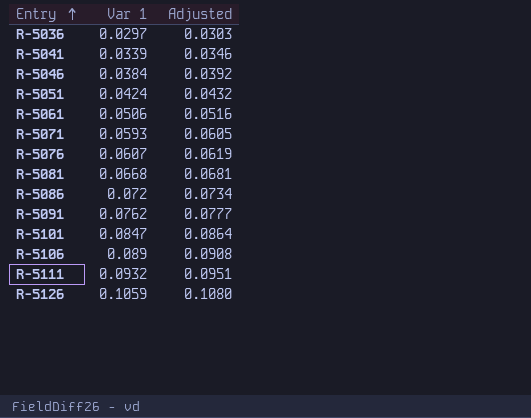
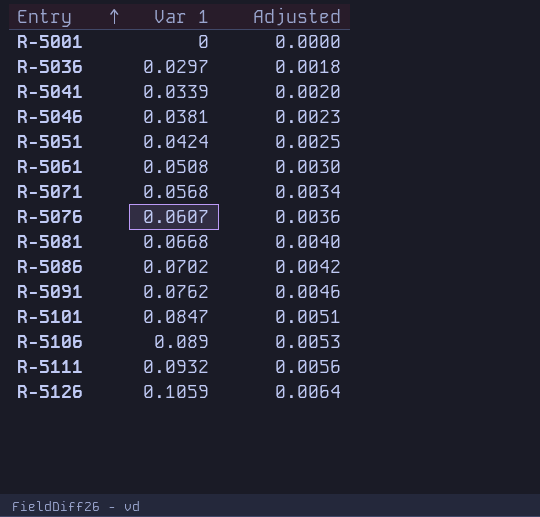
column Adjusted | formula: [Var 1] * 1.02 -> [Var 1] * 0.06
row R-5001: none -> 0 | 0.0000
R-5046 | Var 1: 0.0384 -> 0.0381
R-5061 | Var 1: 0.0506 -> 0.0508
R-5071 | Var 1: 0.0593 -> 0.0568
R-5086 | Var 1: 0.072 -> 0.0702

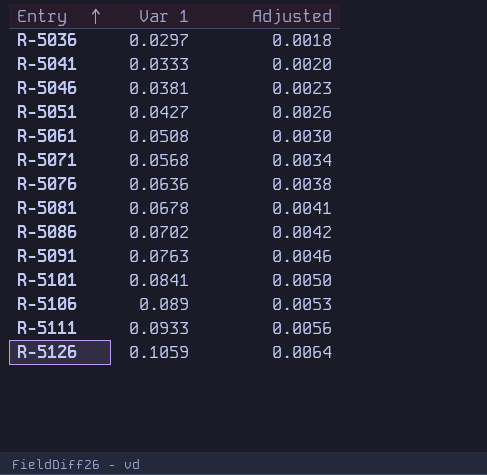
row R-5001: 0 | 0.0000 -> none
R-5041 | Var 1: 0.0339 -> 0.0333
R-5051 | Var 1: 0.0424 -> 0.0427
R-5051 | Adjusted: 0.0025 -> 0.0026
R-5076 | Var 1: 0.0607 -> 0.0636
R-5076 | Adjusted: 0.0036 -> 0.0038
R-5081 | Var 1: 0.0668 -> 0.0678
R-5081 | Adjusted: 0.0040 -> 0.0041
R-5091 | Var 1: 0.0762 -> 0.0763
R-5101 | Var 1: 0.0847 -> 0.0841
R-5101 | Adjusted: 0.0051 -> 0.0050
R-5111 | Var 1: 0.0932 -> 0.0933

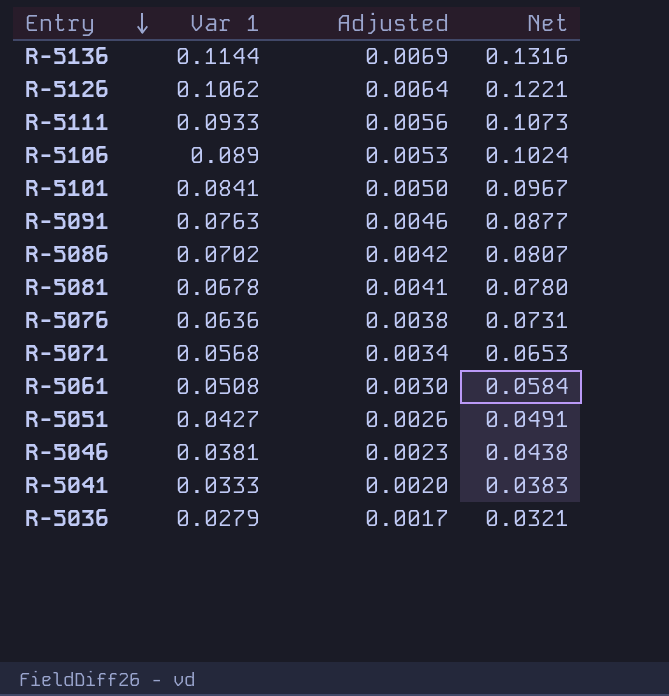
row order: Entry ascending -> Entry descending
column Net | formula: none -> [Var 1] * 1.15
row R-5136: none -> 0.1144 | 0.0069 | 0.1316
R-5126 | Var 1: 0.1059 -> 0.1062
R-5036 | Var 1: 0.0297 -> 0.0279
R-5036 | Adjusted: 0.0018 -> 0.0017

